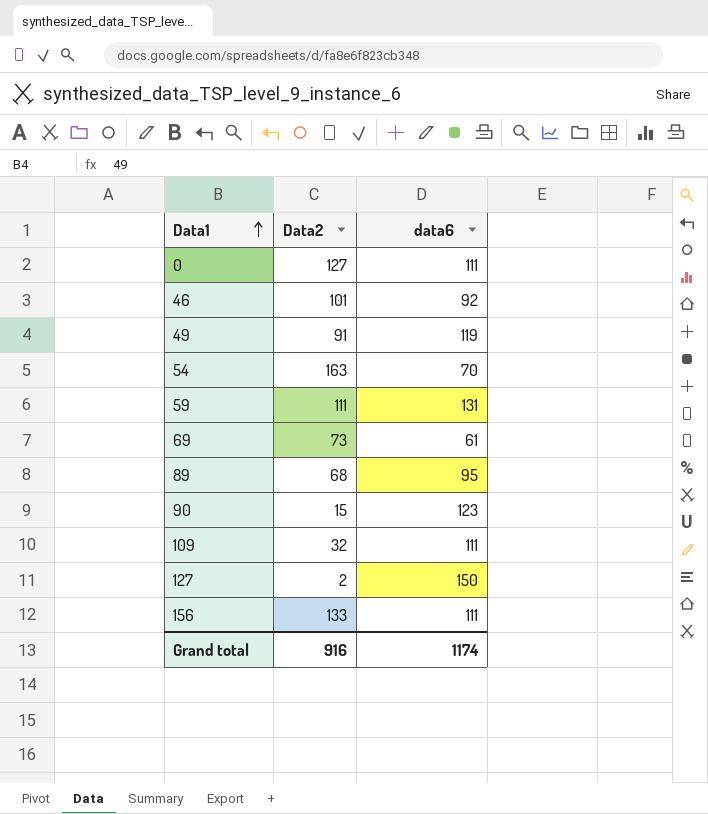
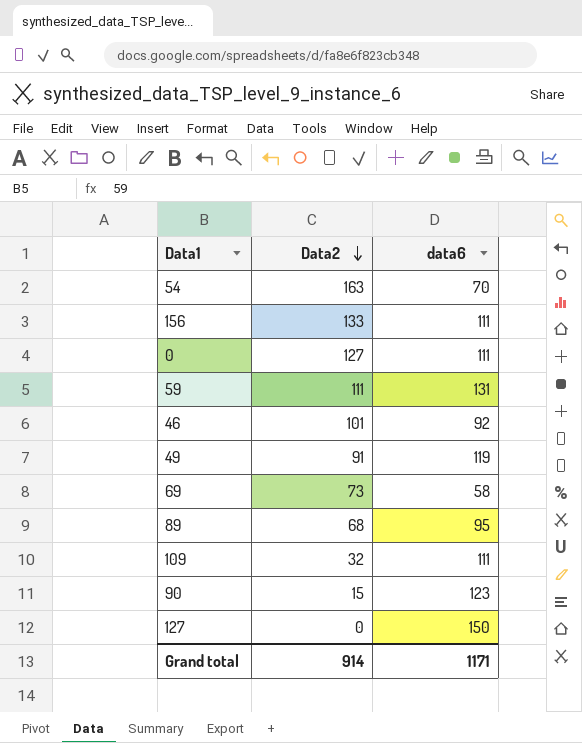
row order: Data1 ascending -> Data2 descending
69 | data6: 61 -> 58
127 | Data2: 2 -> 0
Grand total | Data2: 916 -> 914
Grand total | data6: 1174 -> 1171

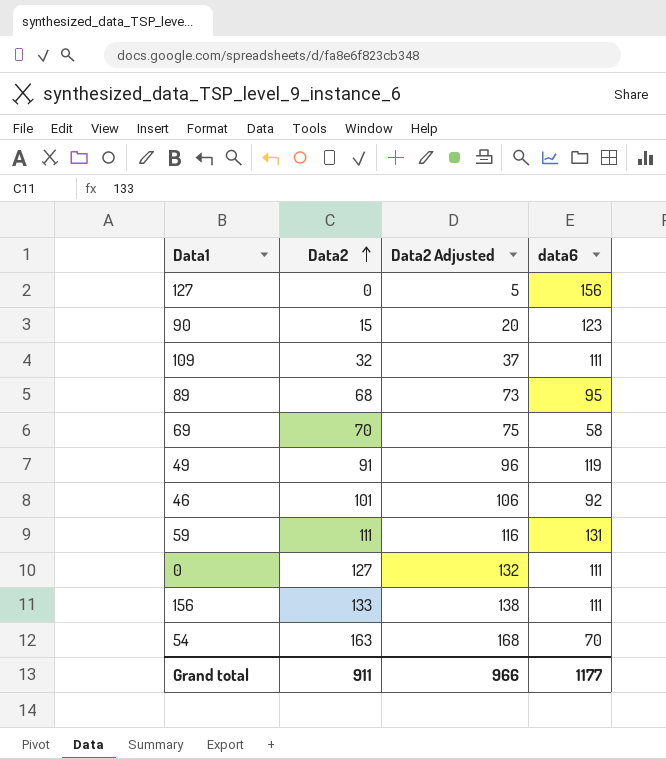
row order: Data2 descending -> Data2 ascending
column Data2 Adjusted | formula: none -> [Data2] + 5
127 | data6: 150 -> 156
69 | Data2: 73 -> 70
Grand total | Data2: 914 -> 911
Grand total | data6: 1171 -> 1177

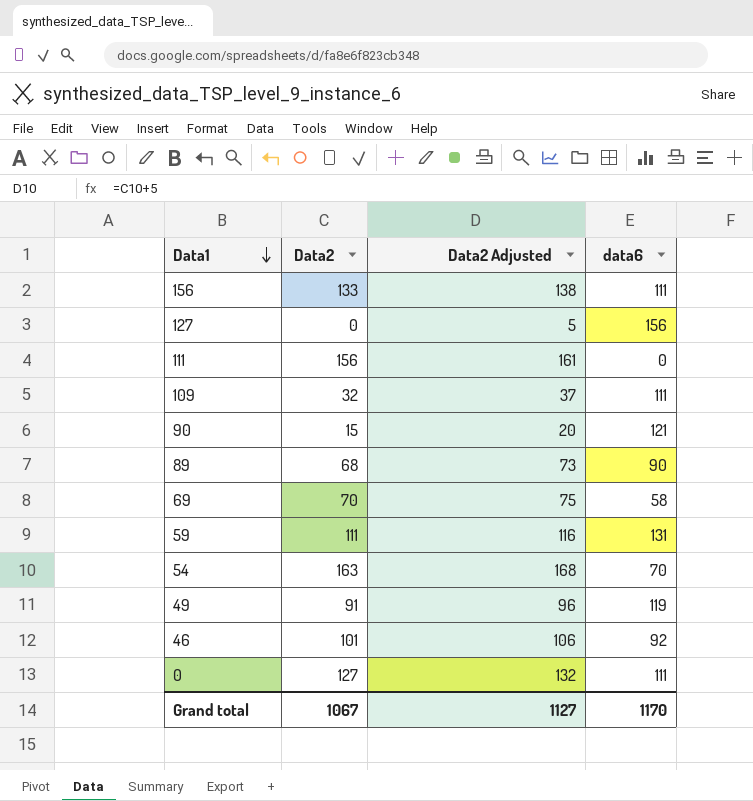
row order: Data2 ascending -> Data1 descending
row 111: none -> 156 | 161 | 0
90 | data6: 123 -> 121
89 | data6: 95 -> 90
Grand total | Data2: 911 -> 1067
Grand total | Data2 Adjusted: 966 -> 1127
Grand total | data6: 1177 -> 1170

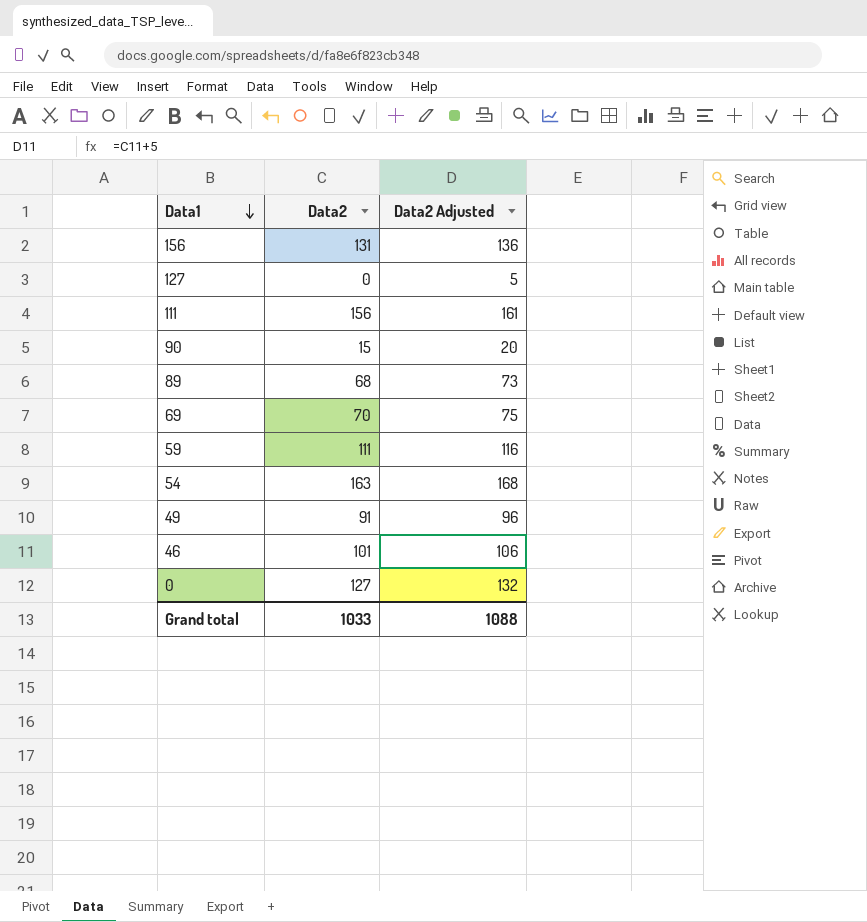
column data6 | position: 4 -> none
row 109: 32 | 37 | 111 -> none
156 | Data2: 133 -> 131
156 | Data2 Adjusted: 138 -> 136
Grand total | Data2: 1067 -> 1033
Grand total | Data2 Adjusted: 1127 -> 1088

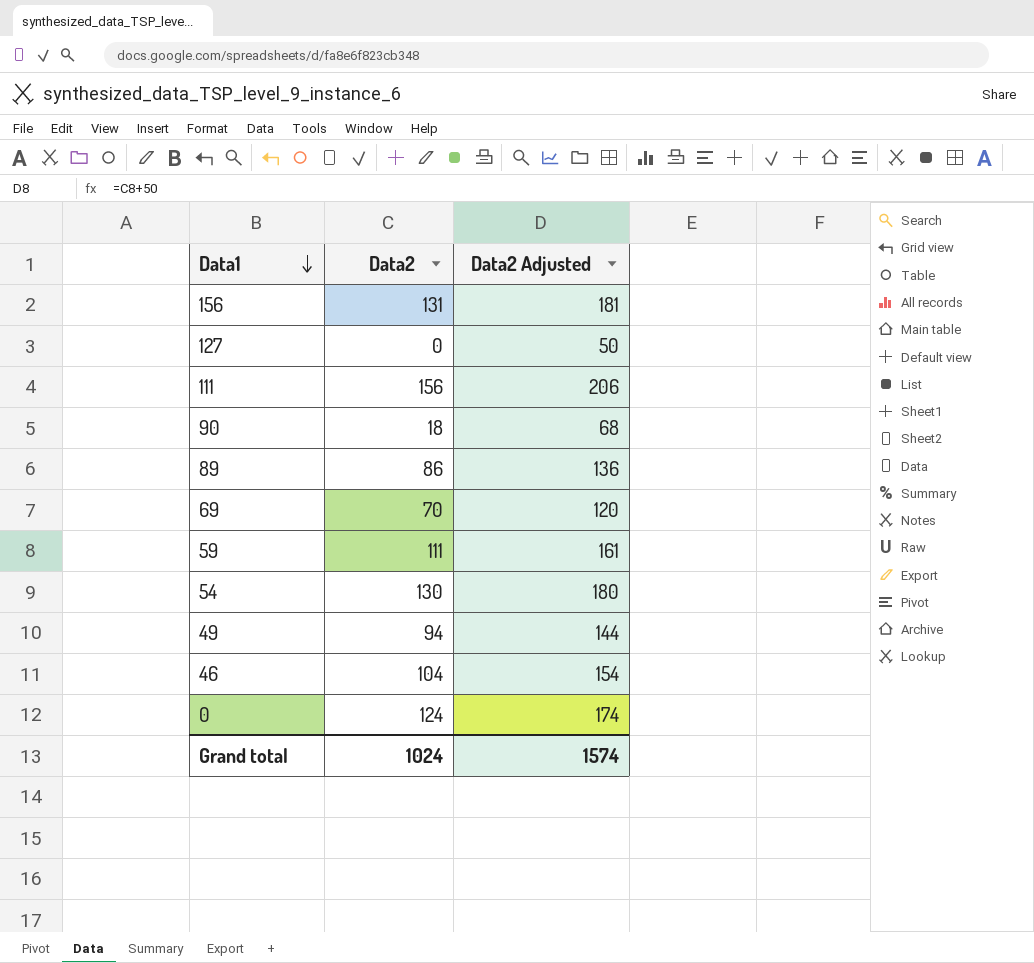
column Data2 Adjusted | formula: [Data2] + 5 -> [Data2] + 50
90 | Data2: 15 -> 18
89 | Data2: 68 -> 86
54 | Data2: 163 -> 130
49 | Data2: 91 -> 94
46 | Data2: 101 -> 104
0 | Data2: 127 -> 124
Grand total | Data2: 1033 -> 1024
Grand total | Data2 Adjusted: 1088 -> 1574

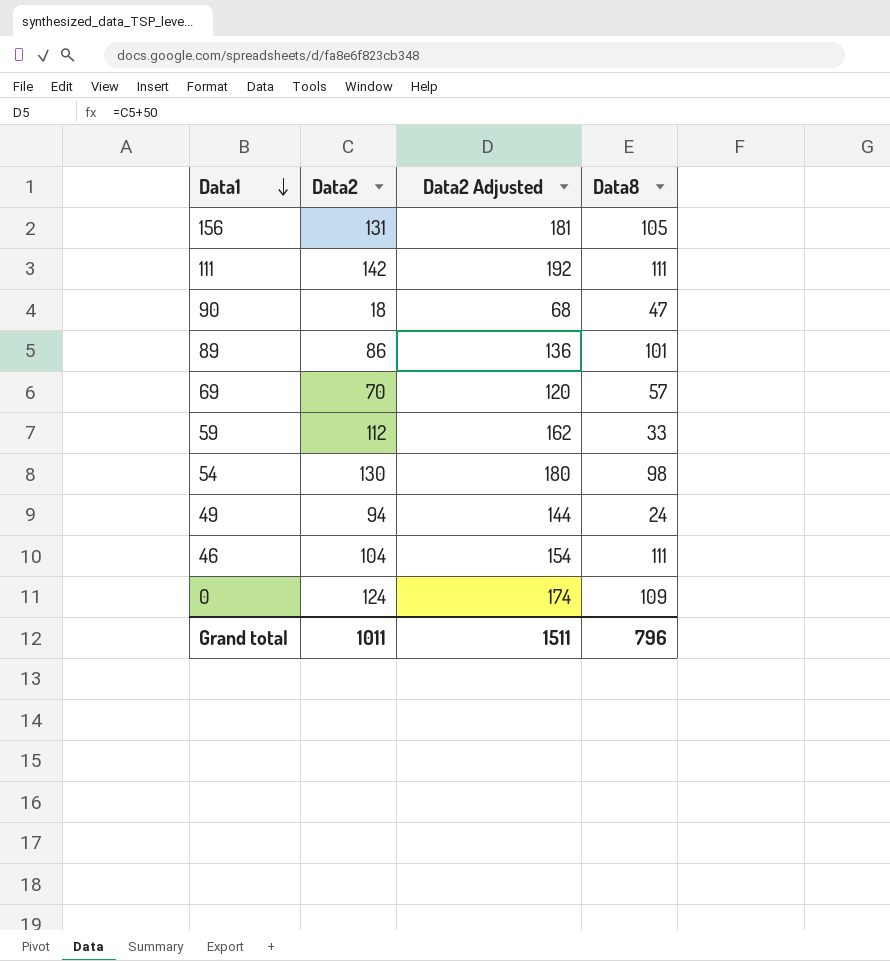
column Data8 | position: none -> 4
row 127: 0 | 50 -> none
111 | Data2: 156 -> 142
111 | Data2 Adjusted: 206 -> 192
59 | Data2: 111 -> 112
59 | Data2 Adjusted: 161 -> 162
Grand total | Data2: 1024 -> 1011
Grand total | Data2 Adjusted: 1574 -> 1511

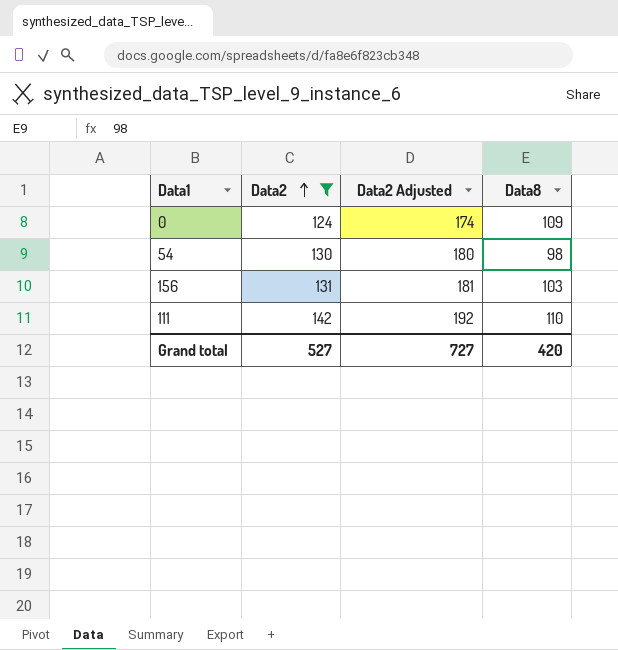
filter: none -> Data2 >= 124
row order: Data1 descending -> Data2 ascending
156 | Data8: 105 -> 103
111 | Data8: 111 -> 110
Grand total | Data2: 1011 -> 527
Grand total | Data2 Adjusted: 1511 -> 727
Grand total | Data8: 796 -> 420

